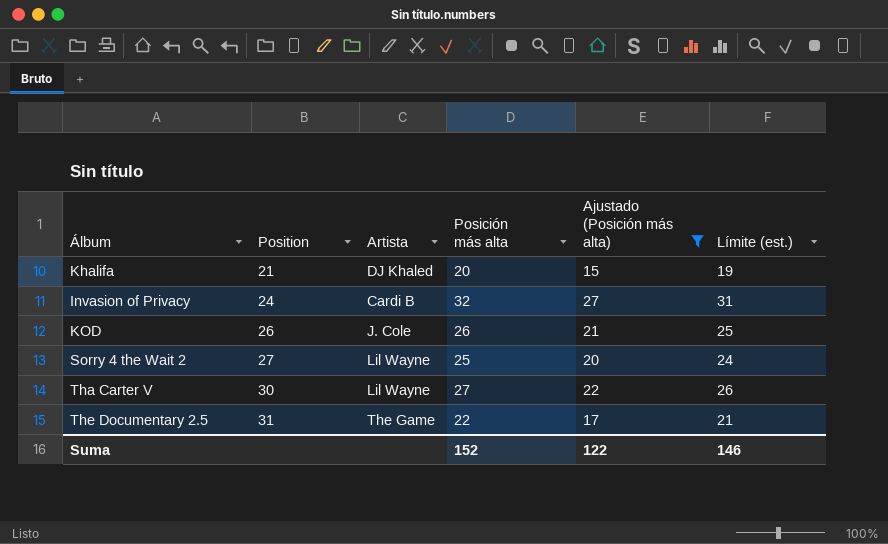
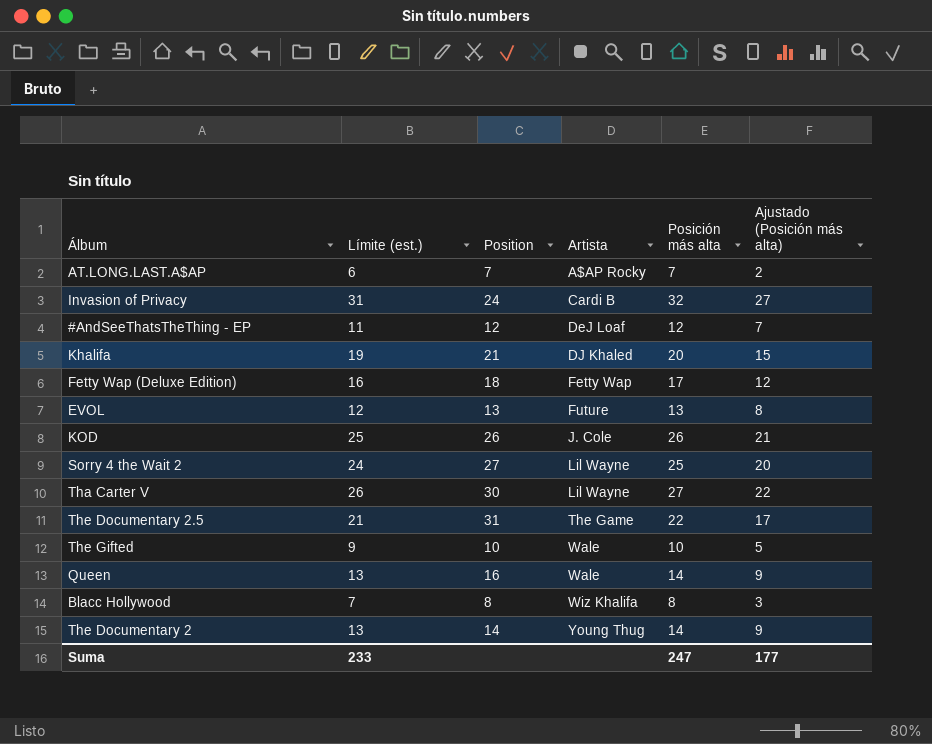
filter: Ajustado (Posición más alta) >= 15 -> none
row order: Position ascending -> Artista ascending
column Límite (est.) | position: 6 -> 2
Suma | Límite (est.): 146 -> 233
Suma | Posición más alta: 152 -> 247
Suma | Ajustado (Posición más alta): 122 -> 177

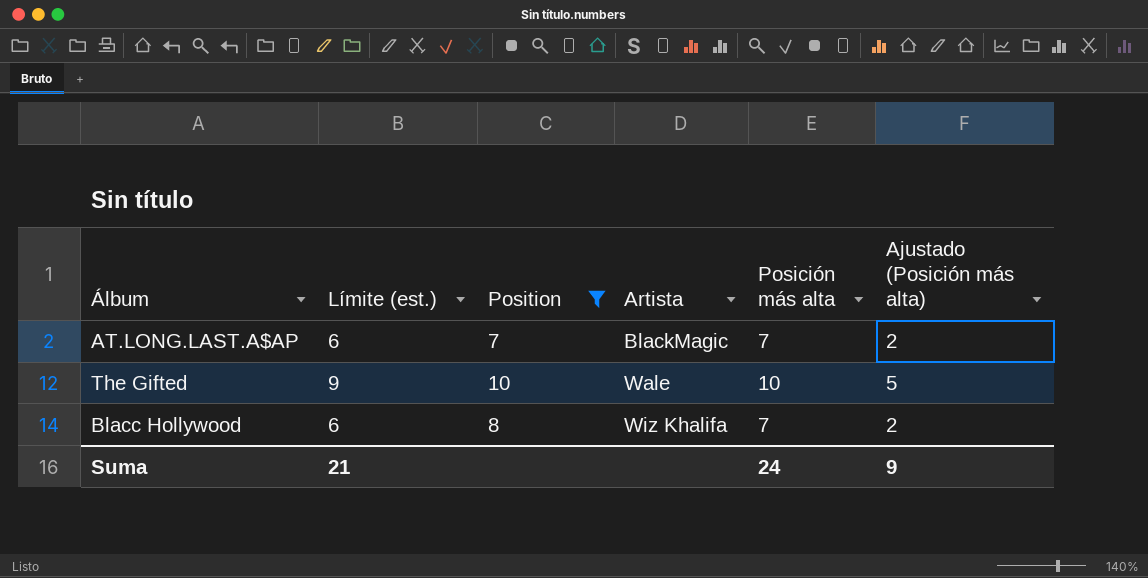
filter: none -> Position <= 10
AT.LONG.LAST.A$AP | Artista: A$AP Rocky -> BlackMagic
Blacc Hollywood | Límite (est.): 7 -> 6
Blacc Hollywood | Posición más alta: 8 -> 7
Blacc Hollywood | Ajustado (Posición más alta): 3 -> 2
Suma | Límite (est.): 233 -> 21
Suma | Posición más alta: 247 -> 24
Suma | Ajustado (Posición más alta): 177 -> 9

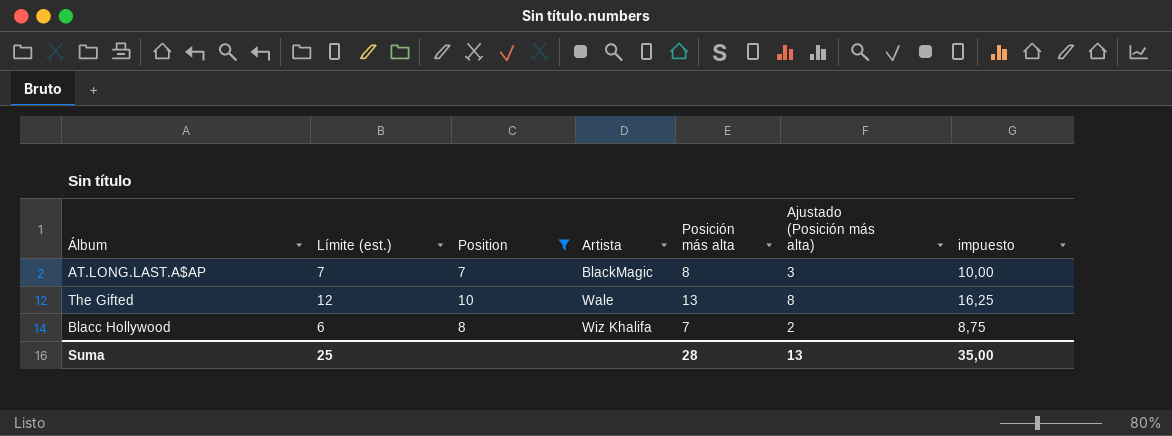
column impuesto | formula: none -> [Posición más alta] * 1,25
AT.LONG.LAST.A$AP | Límite (est.): 6 -> 7
AT.LONG.LAST.A$AP | Posición más alta: 7 -> 8
AT.LONG.LAST.A$AP | Ajustado (Posición más alta): 2 -> 3
The Gifted | Límite (est.): 9 -> 12
The Gifted | Posición más alta: 10 -> 13
The Gifted | Ajustado (Posición más alta): 5 -> 8
Suma | Límite (est.): 21 -> 25
Suma | Posición más alta: 24 -> 28
Suma | Ajustado (Posición más alta): 9 -> 13

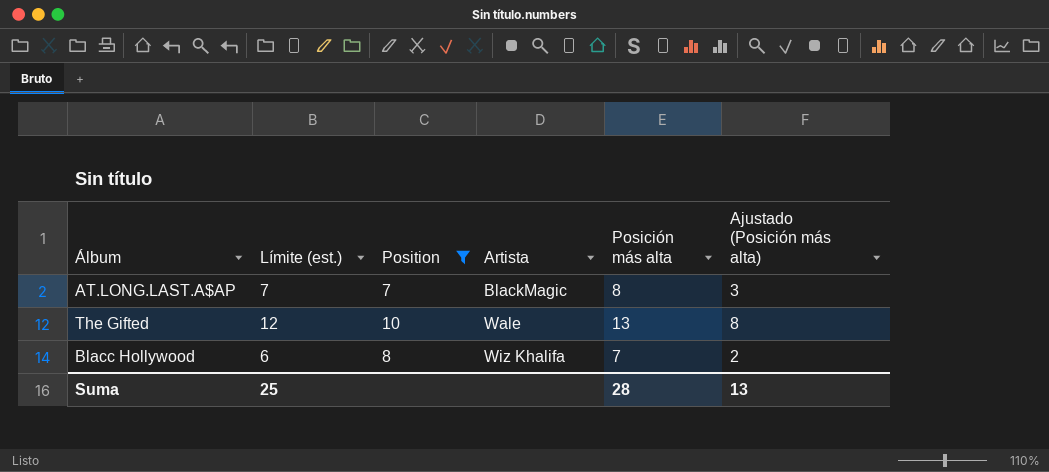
column impuesto | formula: [Posición más alta] * 1,25 -> none

